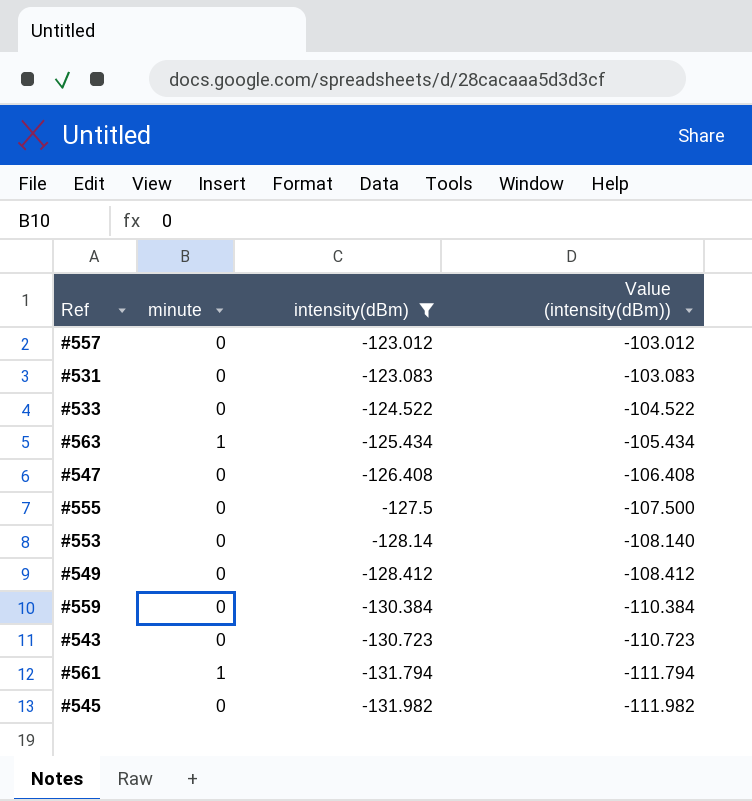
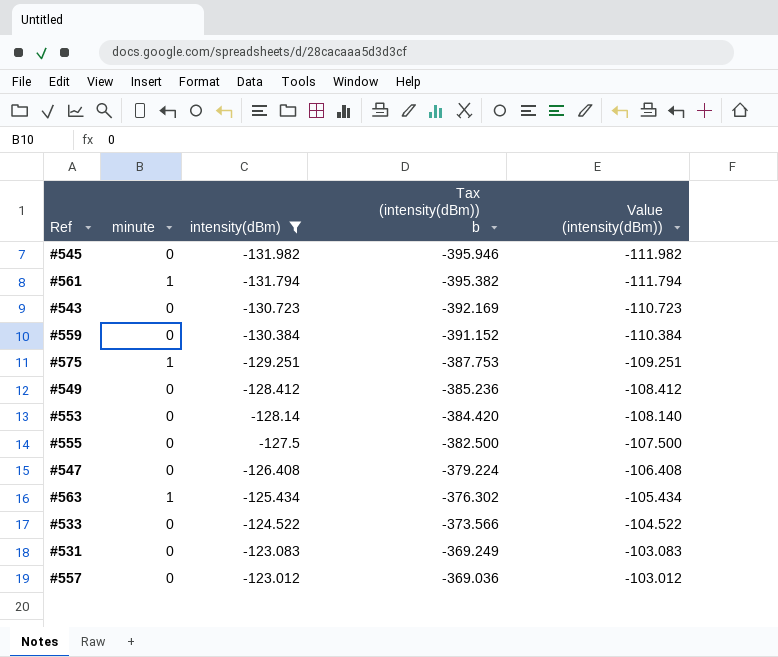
row order: intensity(dBm) descending -> intensity(dBm) ascending
column Tax (intensity(dBm)) b | formula: none -> [intensity(dBm)] * 3
row #575: none -> 1 | -129.251 | -387.753 | -109.251

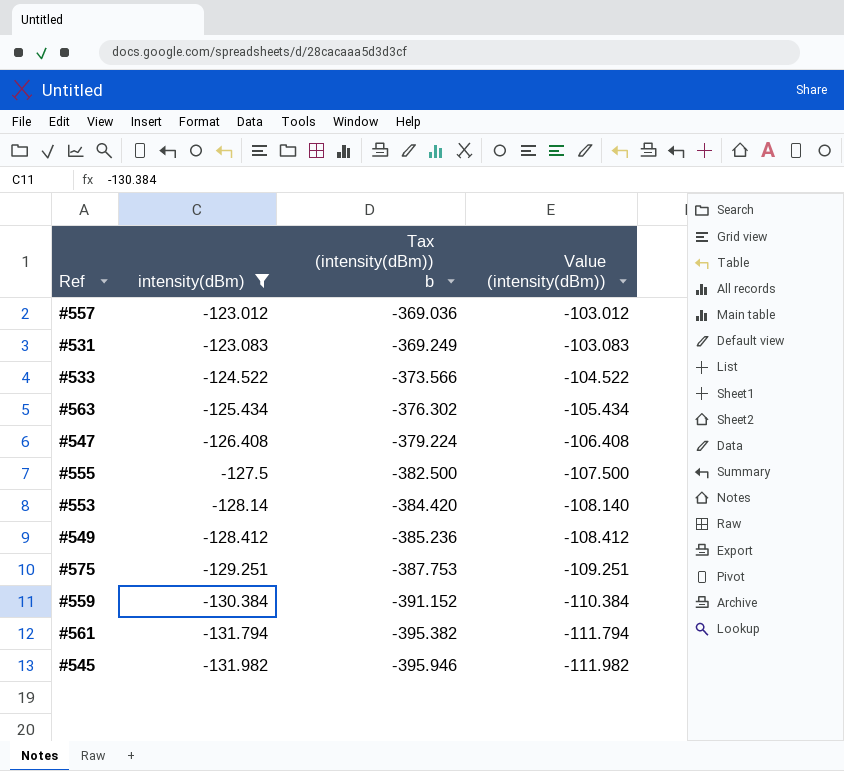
row order: intensity(dBm) ascending -> intensity(dBm) descending
column minute | position: 2 -> none
row #543: 0 | -130.723 | -392.169 | -110.723 -> none

